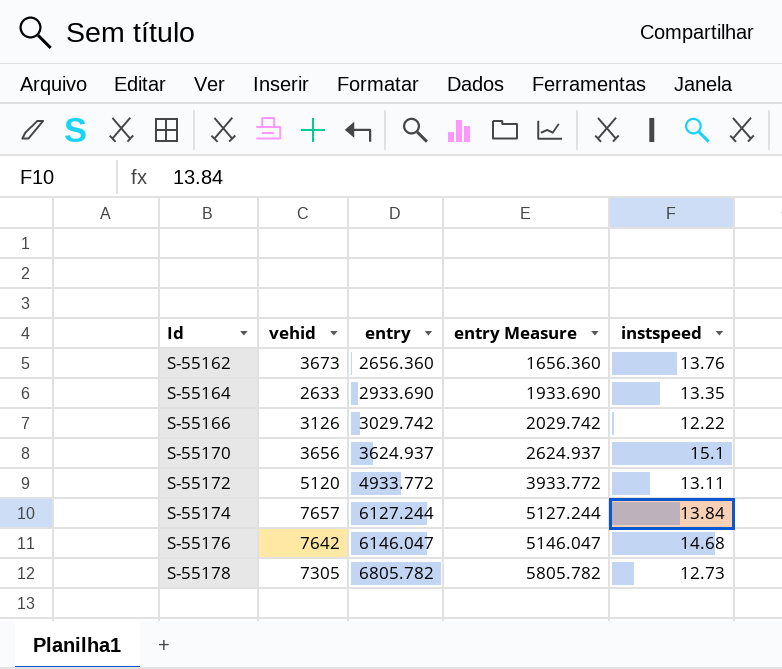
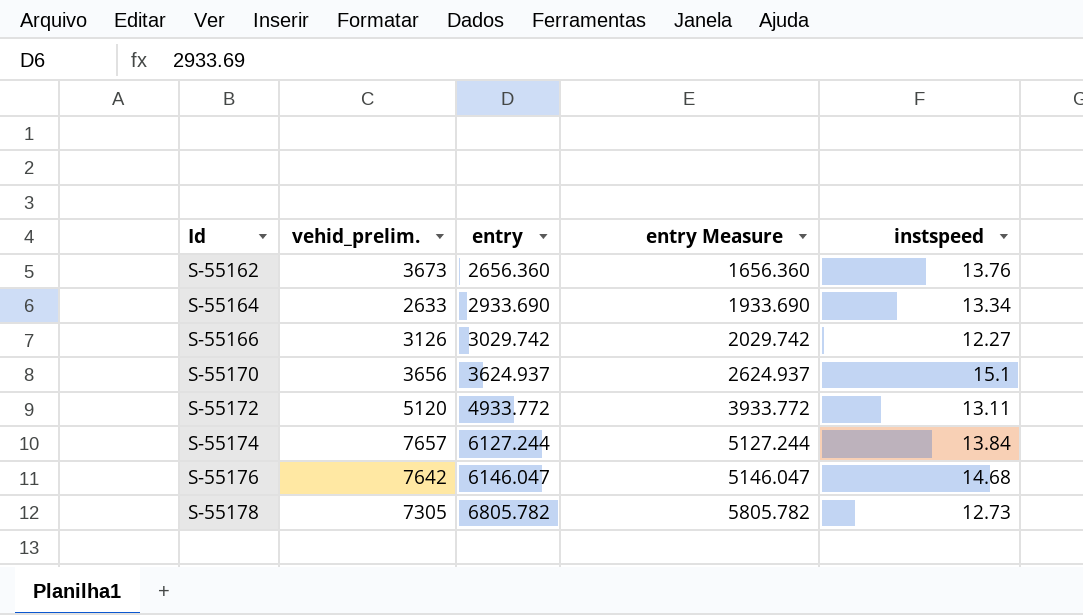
column name: vehid -> vehid_prelim.
S-55164 | instspeed: 13.35 -> 13.34
S-55166 | instspeed: 12.22 -> 12.27

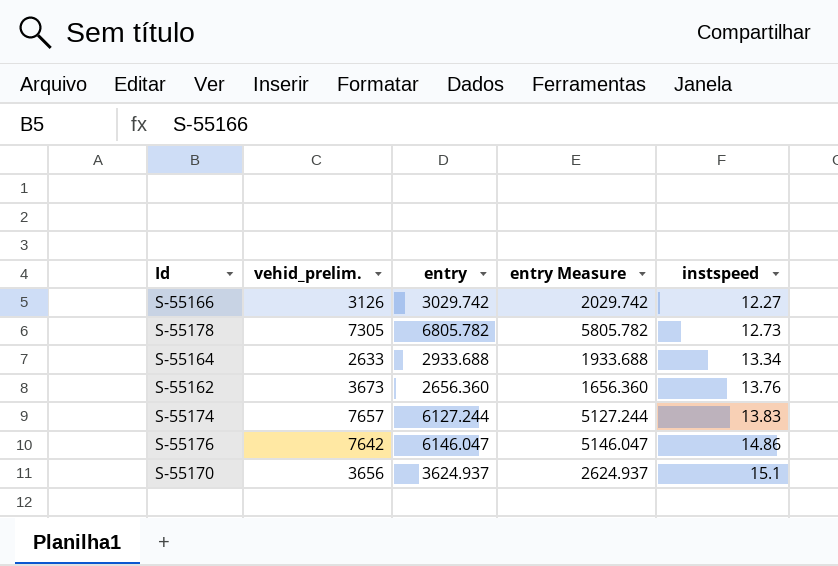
row order: Id ascending -> instspeed ascending
row S-55172: 5120 | 4933.772 | 3933.772 | 13.11 -> none
S-55164 | entry: 2933.690 -> 2933.688
S-55164 | entry Measure: 1933.690 -> 1933.688
S-55174 | instspeed: 13.84 -> 13.83
S-55176 | instspeed: 14.68 -> 14.86

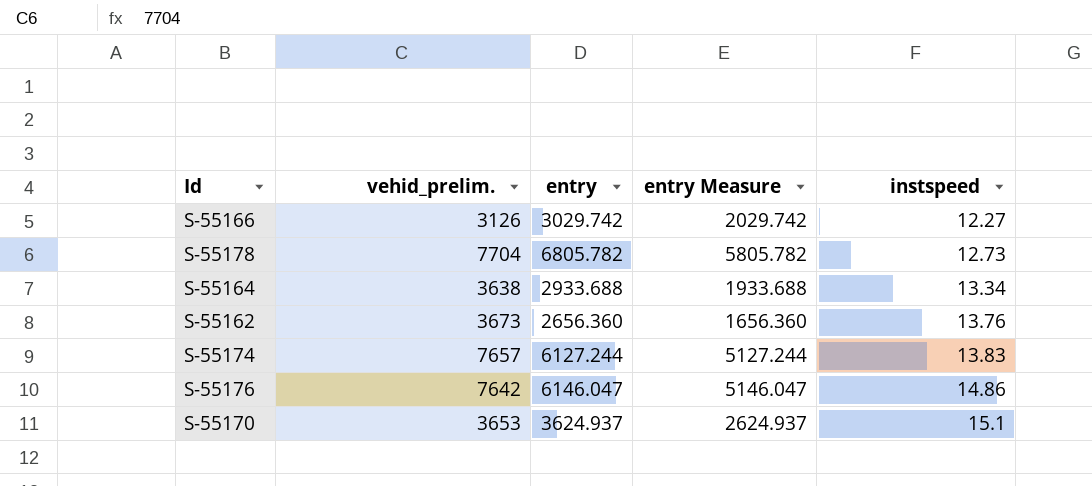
S-55178 | vehid_prelim.: 7305 -> 7704
S-55164 | vehid_prelim.: 2633 -> 3638
S-55170 | vehid_prelim.: 3656 -> 3653

